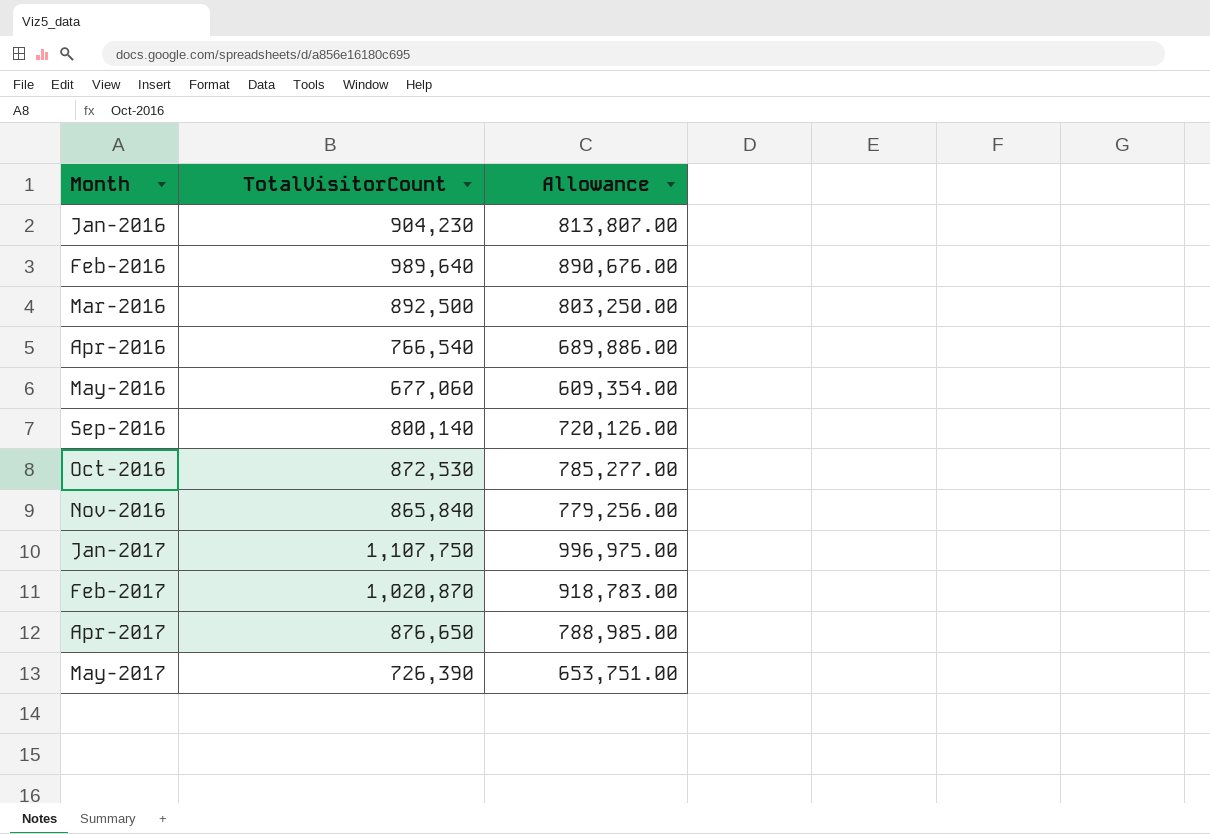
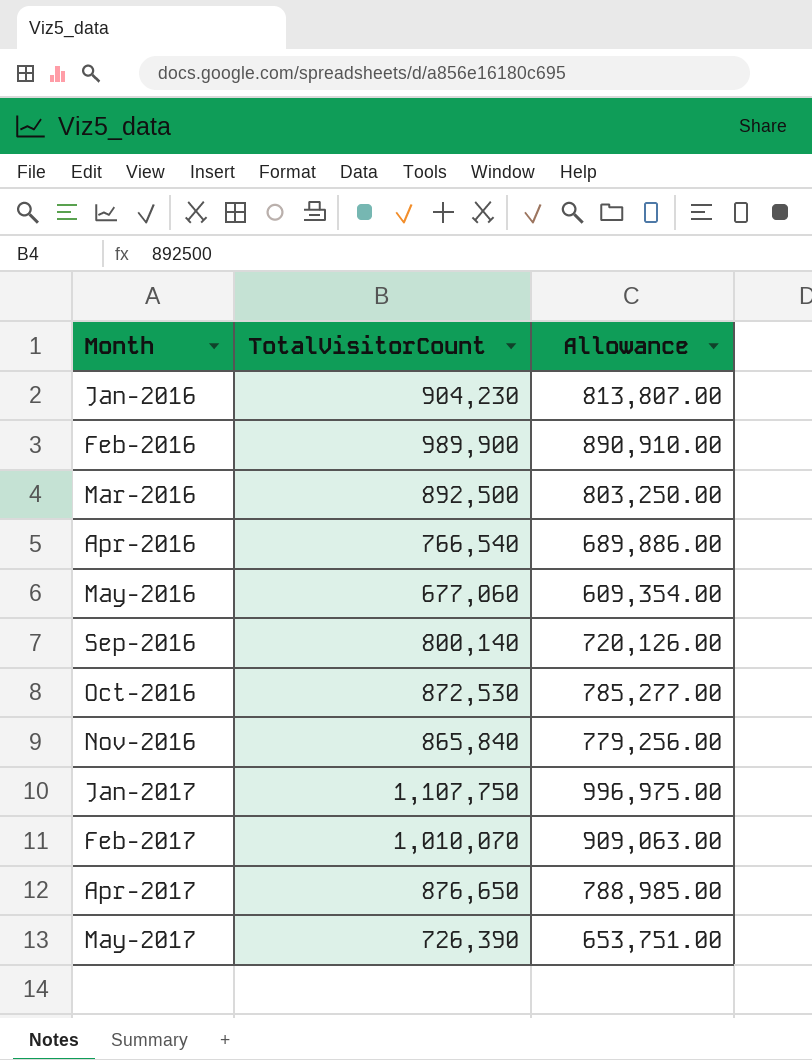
Feb-2016 | TotalVisitorCount: 989,640 -> 989,900
Feb-2016 | Allowance: 890,676.00 -> 890,910.00
Feb-2017 | TotalVisitorCount: 1,020,870 -> 1,010,070
Feb-2017 | Allowance: 918,783.00 -> 909,063.00

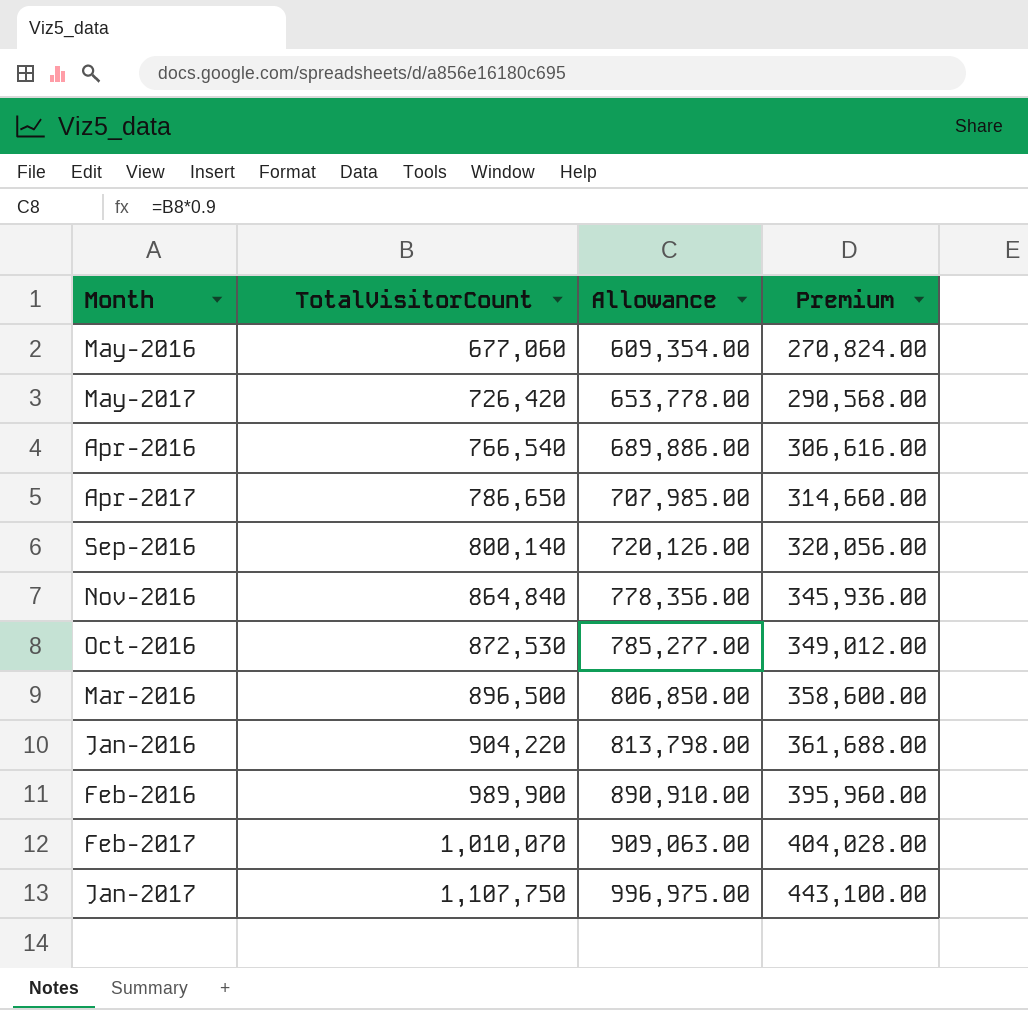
row order: Month ascending -> TotalVisitorCount ascending
column Premium | formula: none -> [TotalVisitorCount] * 0.4
May-2017 | TotalVisitorCount: 726,390 -> 726,420
May-2017 | Allowance: 653,751.00 -> 653,778.00
Apr-2017 | TotalVisitorCount: 876,650 -> 786,650
Apr-2017 | Allowance: 788,985.00 -> 707,985.00
Nov-2016 | TotalVisitorCount: 865,840 -> 864,840
Nov-2016 | Allowance: 779,256.00 -> 778,356.00
Mar-2016 | TotalVisitorCount: 892,500 -> 896,500
Mar-2016 | Allowance: 803,250.00 -> 806,850.00
Jan-2016 | TotalVisitorCount: 904,230 -> 904,220
Jan-2016 | Allowance: 813,807.00 -> 813,798.00

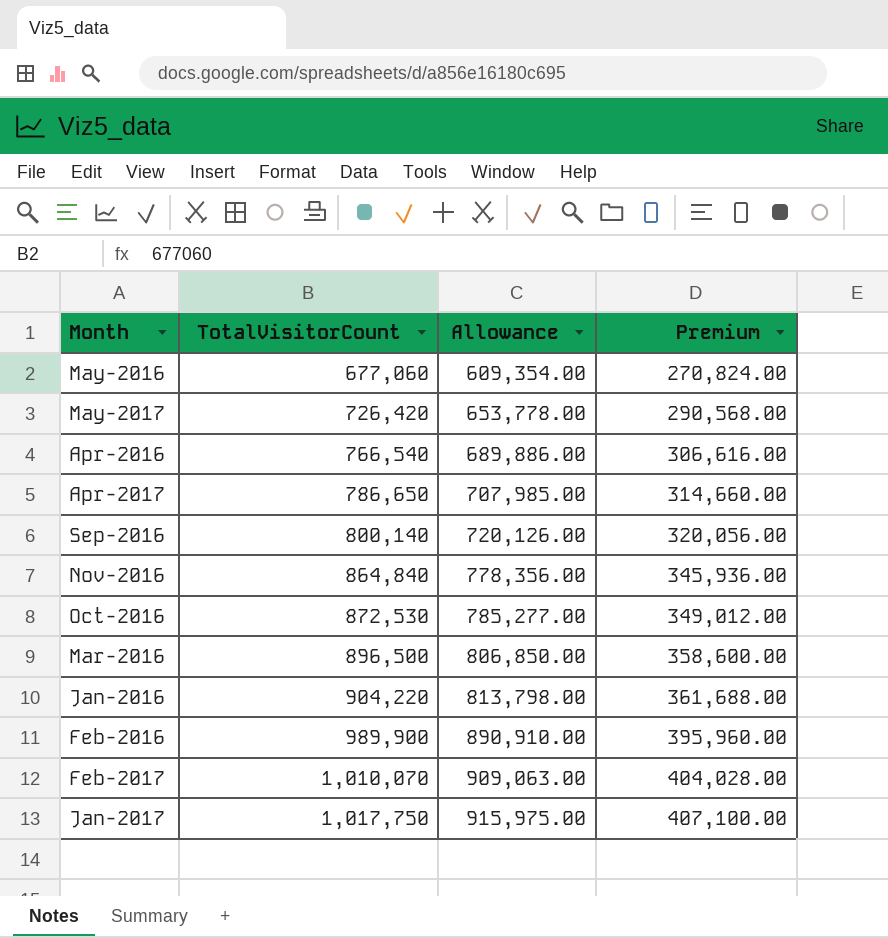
Jan-2017 | TotalVisitorCount: 1,107,750 -> 1,017,750
Jan-2017 | Allowance: 996,975.00 -> 915,975.00
Jan-2017 | Premium: 443,100.00 -> 407,100.00

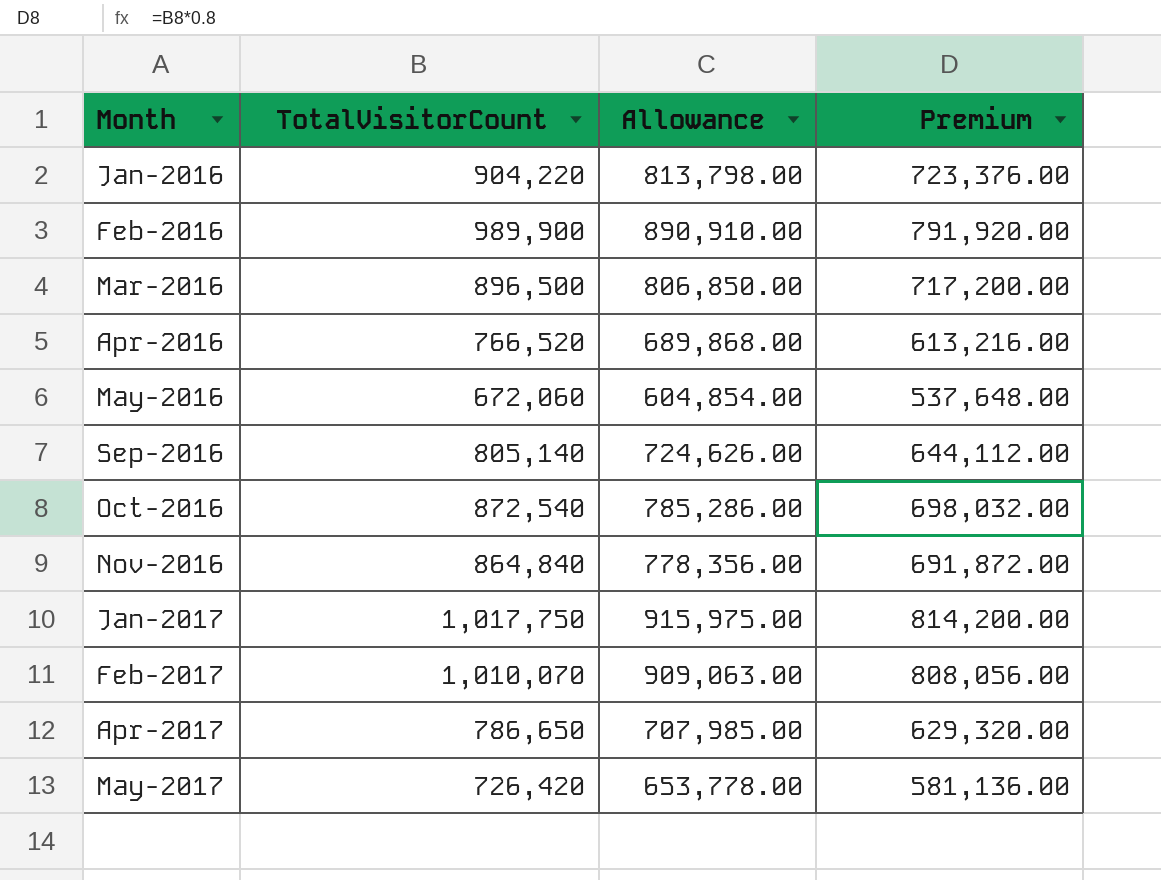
row order: TotalVisitorCount ascending -> Month ascending
column Premium | formula: [TotalVisitorCount] * 0.4 -> [TotalVisitorCount] * 0.8
Apr-2016 | TotalVisitorCount: 766,540 -> 766,520
Apr-2016 | Allowance: 689,886.00 -> 689,868.00
May-2016 | TotalVisitorCount: 677,060 -> 672,060
May-2016 | Allowance: 609,354.00 -> 604,854.00
Sep-2016 | TotalVisitorCount: 800,140 -> 805,140
Sep-2016 | Allowance: 720,126.00 -> 724,626.00
Oct-2016 | TotalVisitorCount: 872,530 -> 872,540
Oct-2016 | Allowance: 785,277.00 -> 785,286.00

